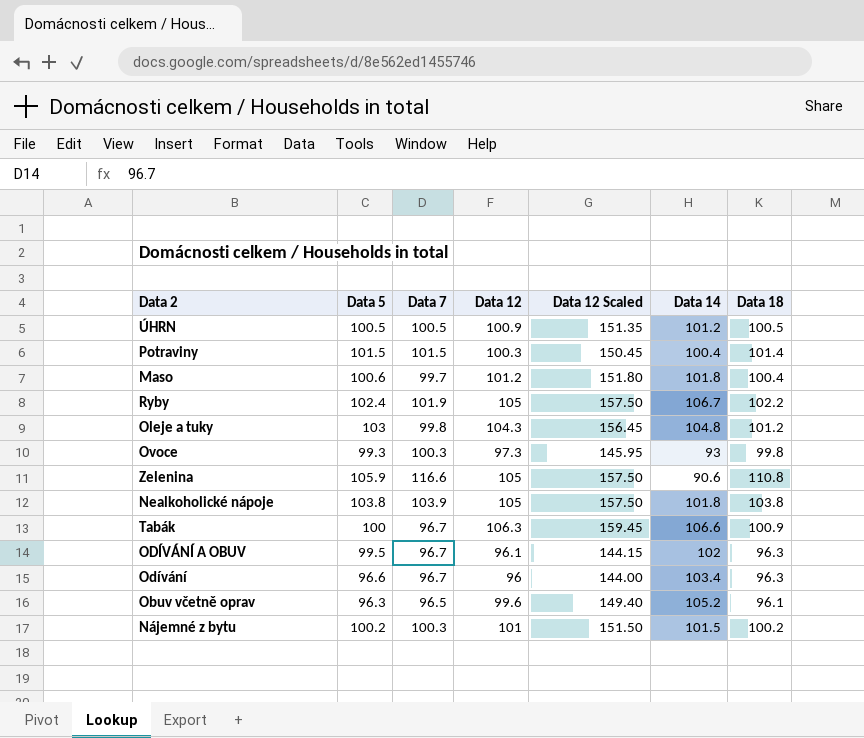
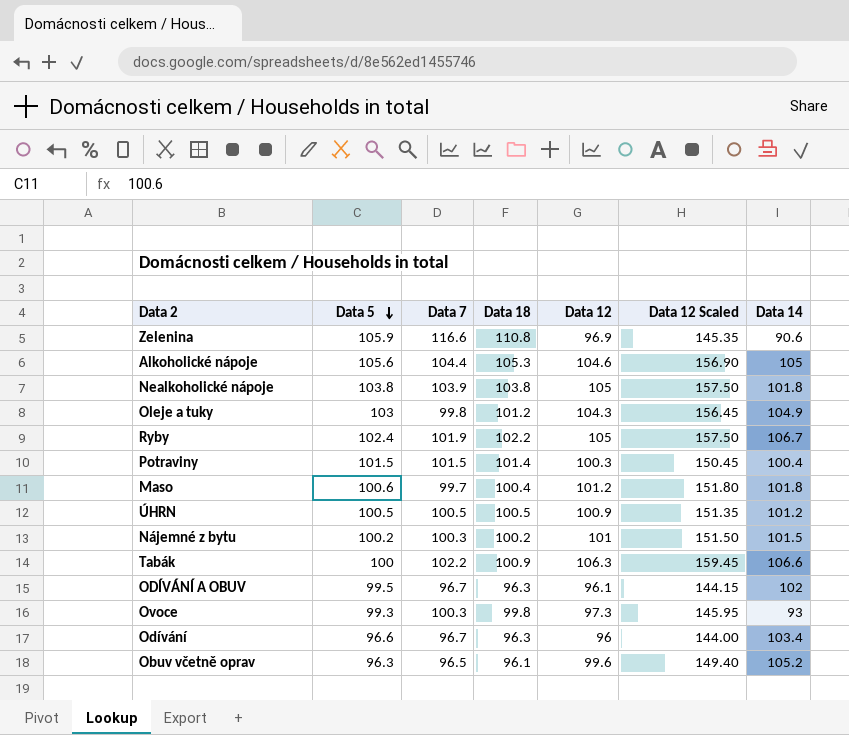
row order: none -> Data 5 descending
column Data 18 | position: 7 -> 4
Zelenina | Data 12: 105 -> 96.9
Zelenina | Data 12 Scaled: 157.50 -> 145.35
row Alkoholické nápoje: none -> 105.6 | 104.4 | 105.3 | 104.6 | 156.90 | 105
Oleje a tuky | Data 14: 104.8 -> 104.9
Tabák | Data 7: 96.7 -> 102.2

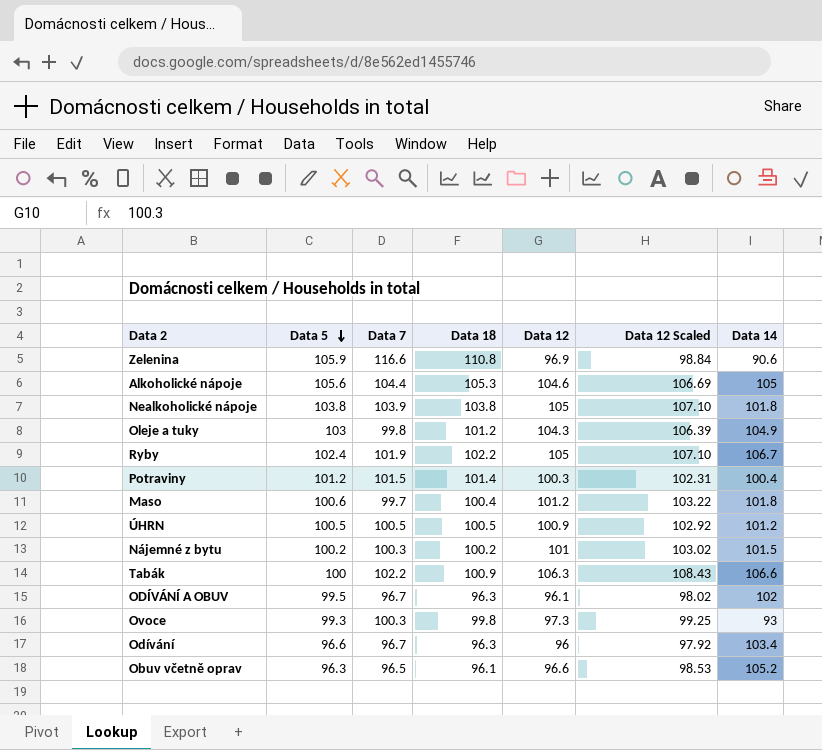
column Data 12 Scaled | formula: [Data 12] * 1.5 -> [Data 12] * 1.02
Potraviny | Data 5: 101.5 -> 101.2
Obuv včetně oprav | Data 12: 99.6 -> 96.6

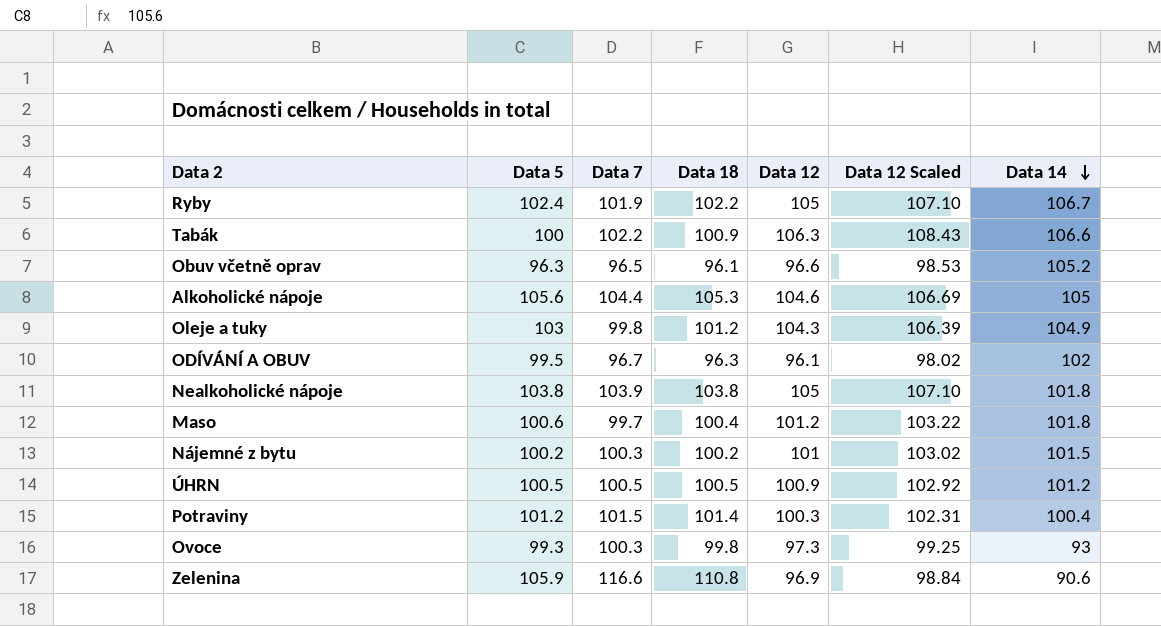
row order: Data 5 descending -> Data 14 descending
row Odívání: 96.6 | 96.7 | 96.3 | 96 | 97.92 | 103.4 -> none

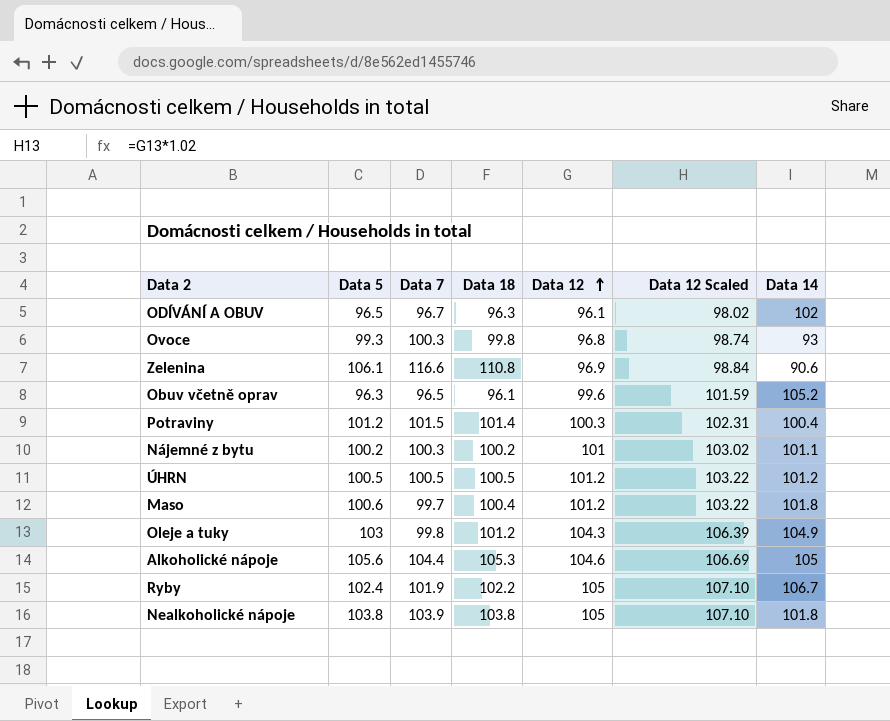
row order: Data 14 descending -> Data 12 ascending
row Tabák: 100 | 102.2 | 100.9 | 106.3 | 108.43 | 106.6 -> none
ODÍVÁNÍ A OBUV | Data 5: 99.5 -> 96.5
Ovoce | Data 12: 97.3 -> 96.8
Ovoce | Data 12 Scaled: 99.25 -> 98.74
Zelenina | Data 5: 105.9 -> 106.1
Obuv včetně oprav | Data 12: 96.6 -> 99.6
Obuv včetně oprav | Data 12 Scaled: 98.53 -> 101.59
Nájemné z bytu | Data 14: 101.5 -> 101.1
ÚHRN | Data 12: 100.9 -> 101.2
ÚHRN | Data 12 Scaled: 102.92 -> 103.22

